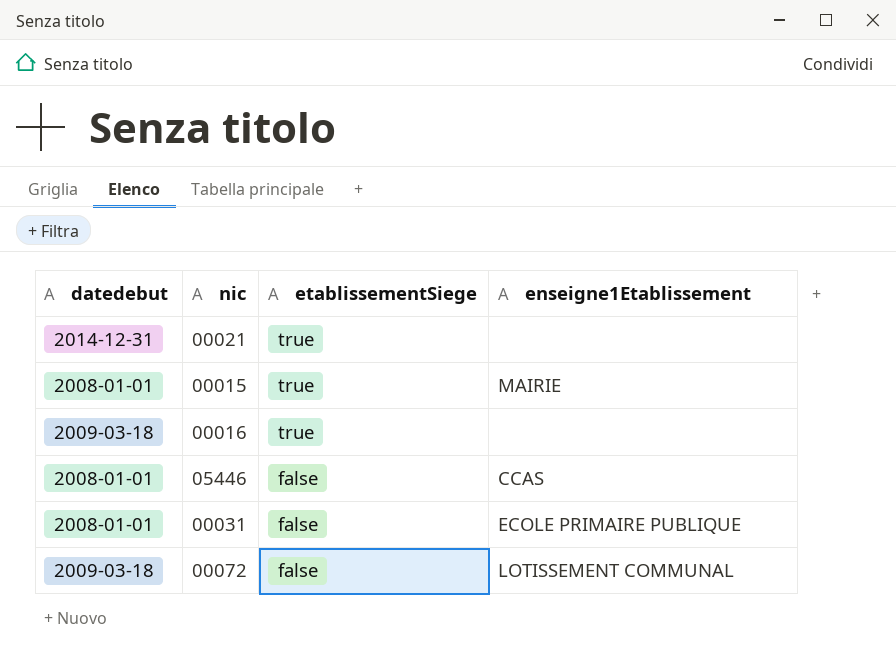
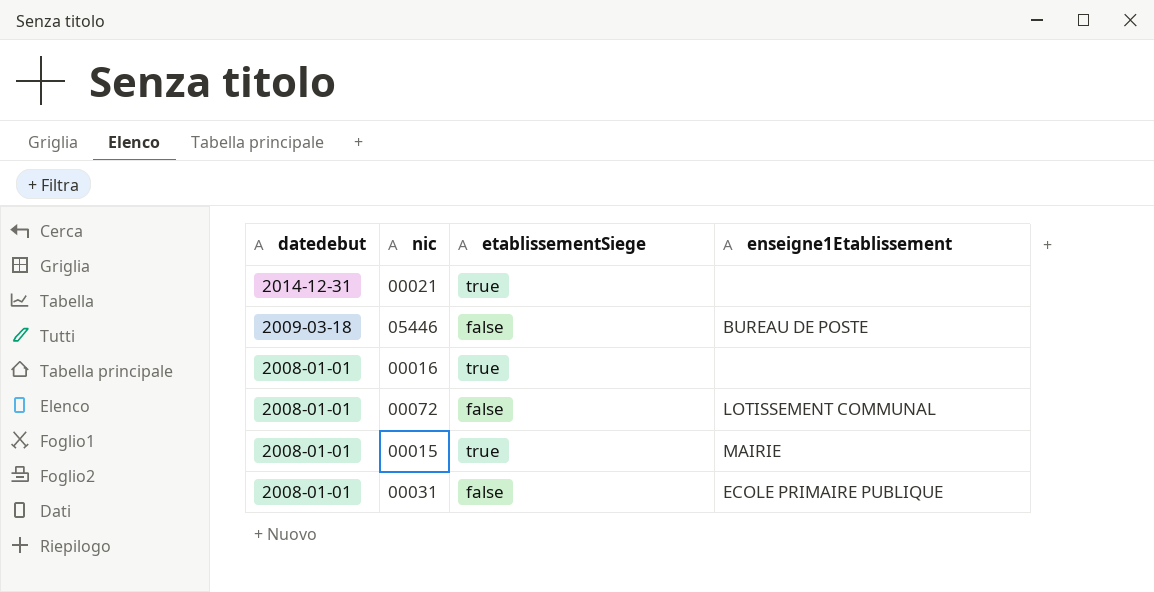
row order: etablissementSiege descending -> datedebut descending
05446 | datedebut: 2008-01-01 -> 2009-03-18
05446 | enseigne1Etablissement: CCAS -> BUREAU DE POSTE
00016 | datedebut: 2009-03-18 -> 2008-01-01
00072 | datedebut: 2009-03-18 -> 2008-01-01

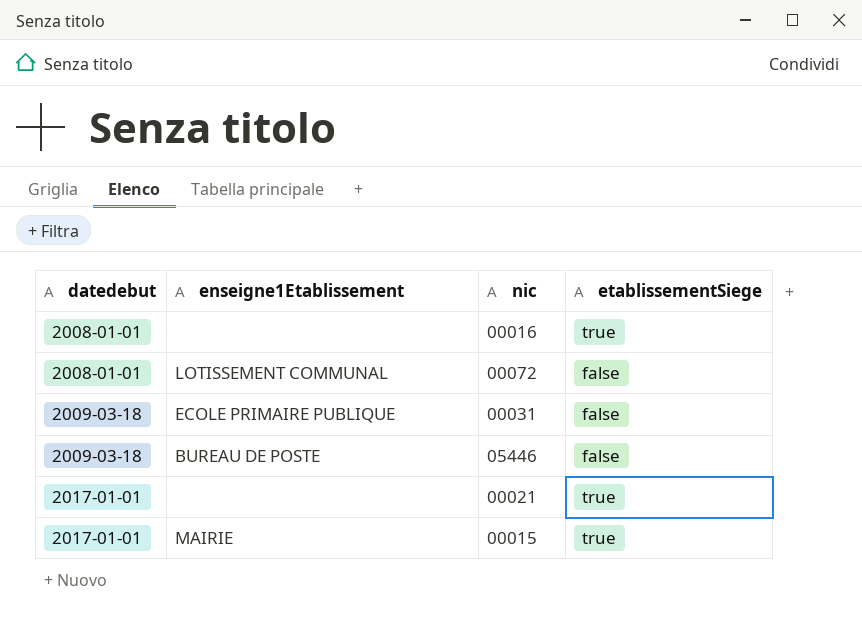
row order: datedebut descending -> datedebut ascending
column enseigne1Etablissement | position: 4 -> 2
00031 | datedebut: 2008-01-01 -> 2009-03-18
00021 | datedebut: 2014-12-31 -> 2017-01-01
00015 | datedebut: 2008-01-01 -> 2017-01-01

